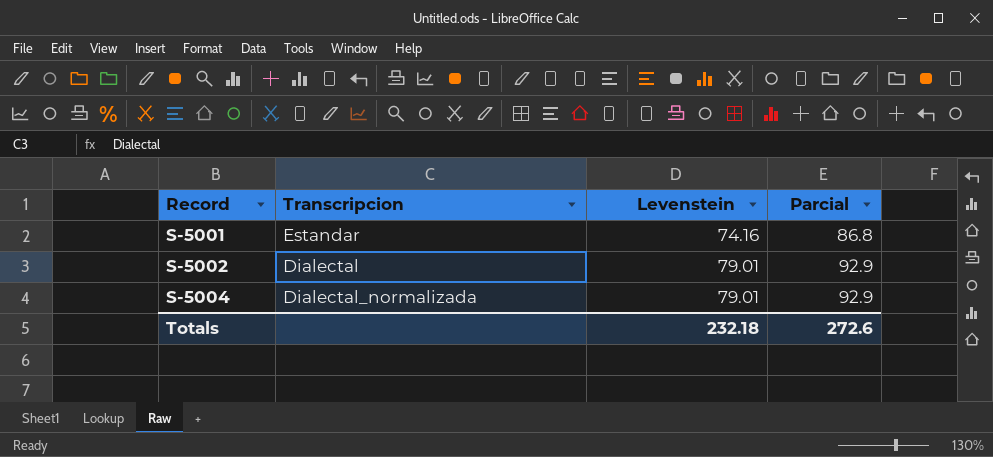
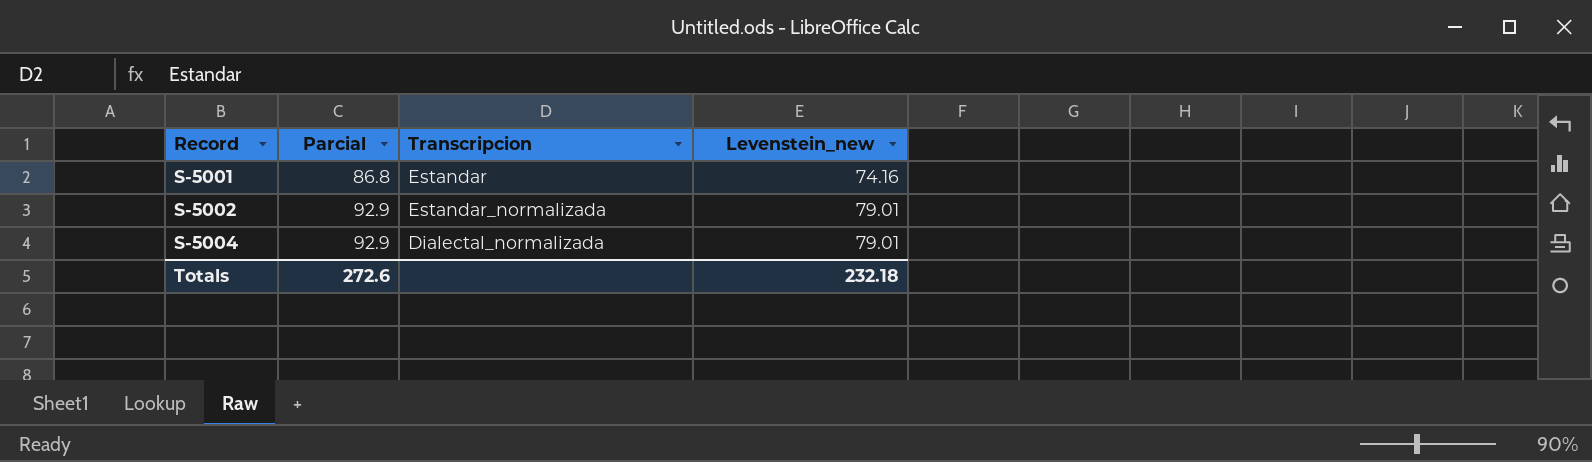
column Parcial | position: 4 -> 2
column name: Levenstein -> Levenstein_new
S-5002 | Transcripcion: Dialectal -> Estandar_normalizada

